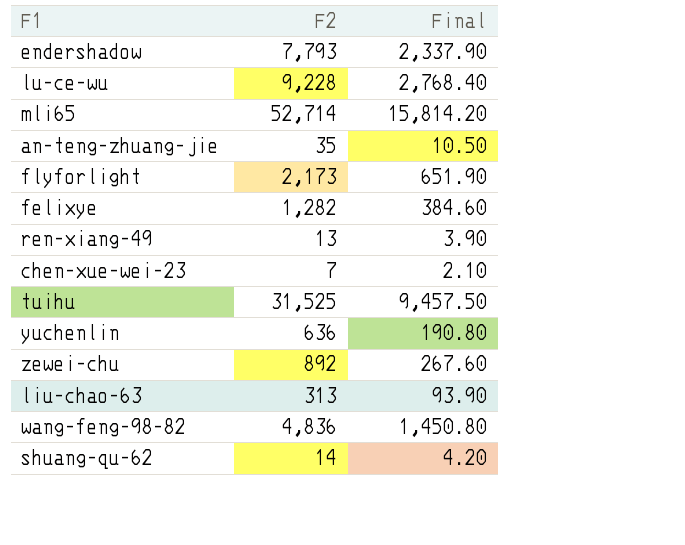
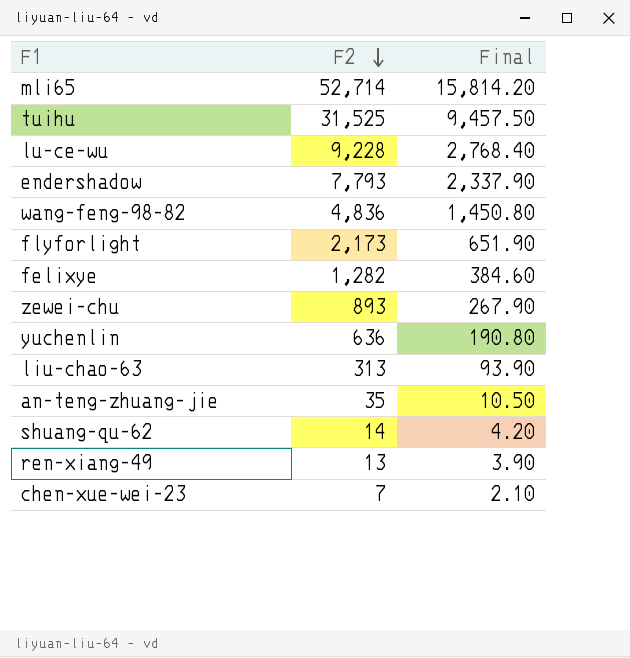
row order: none -> F2 descending
zewei-chu | F2: 892 -> 893
zewei-chu | Final: 267.60 -> 267.90

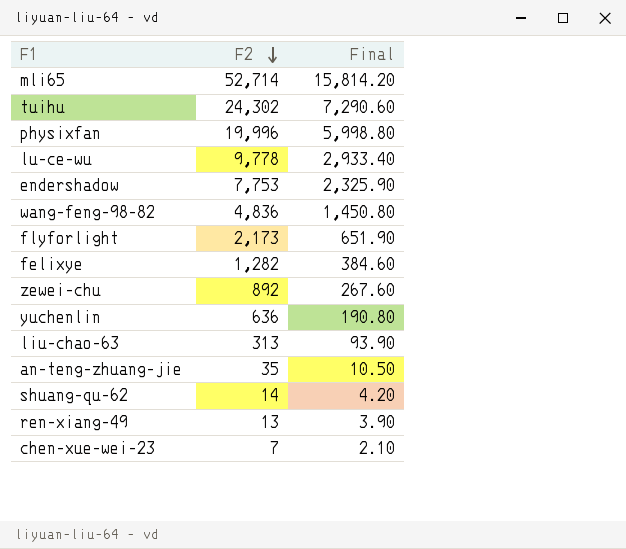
tuihu | F2: 31,525 -> 24,302
tuihu | Final: 9,457.50 -> 7,290.60
row physixfan: none -> 19,996 | 5,998.80
lu-ce-wu | F2: 9,228 -> 9,778
lu-ce-wu | Final: 2,768.40 -> 2,933.40
endershadow | F2: 7,793 -> 7,753
endershadow | Final: 2,337.90 -> 2,325.90
zewei-chu | F2: 893 -> 892
zewei-chu | Final: 267.90 -> 267.60

